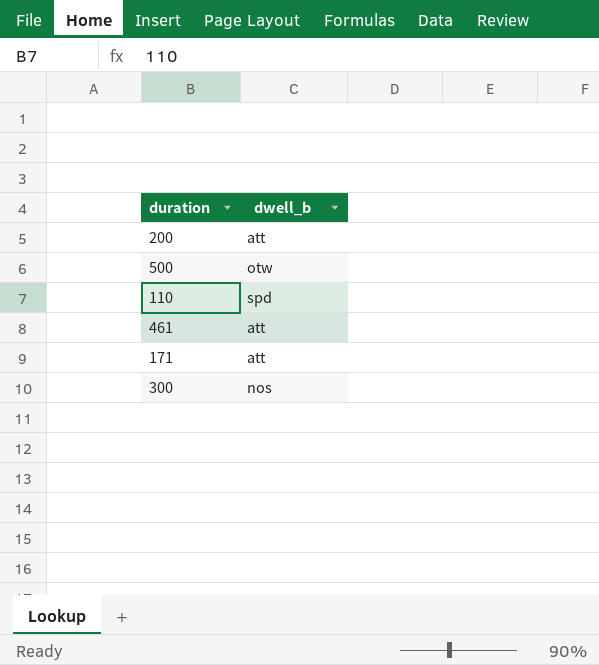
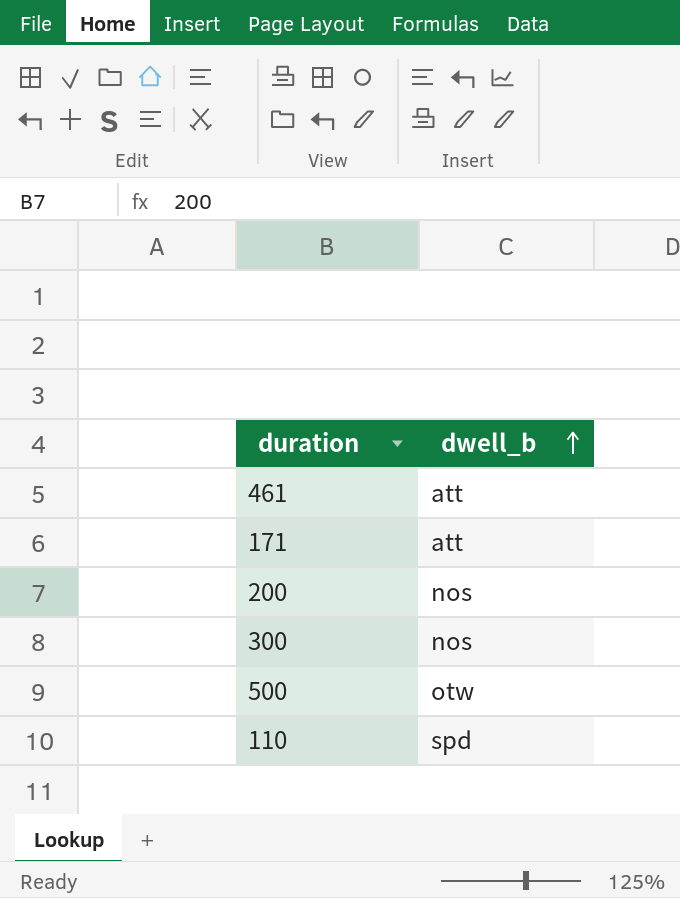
row order: none -> dwell_b ascending
200 | dwell_b: att -> nos

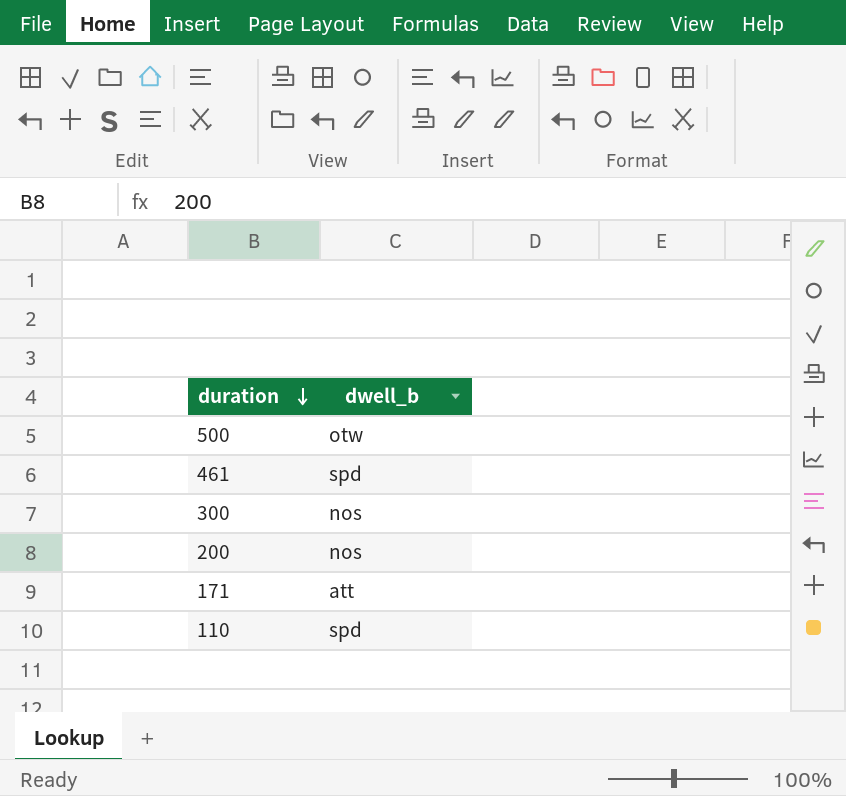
row order: dwell_b ascending -> duration descending
461 | dwell_b: att -> spd

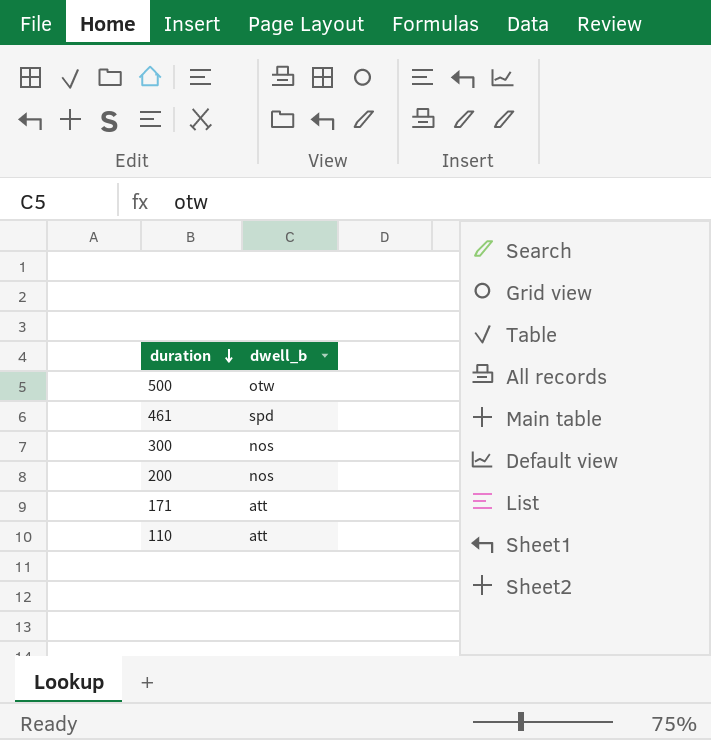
110 | dwell_b: spd -> att

